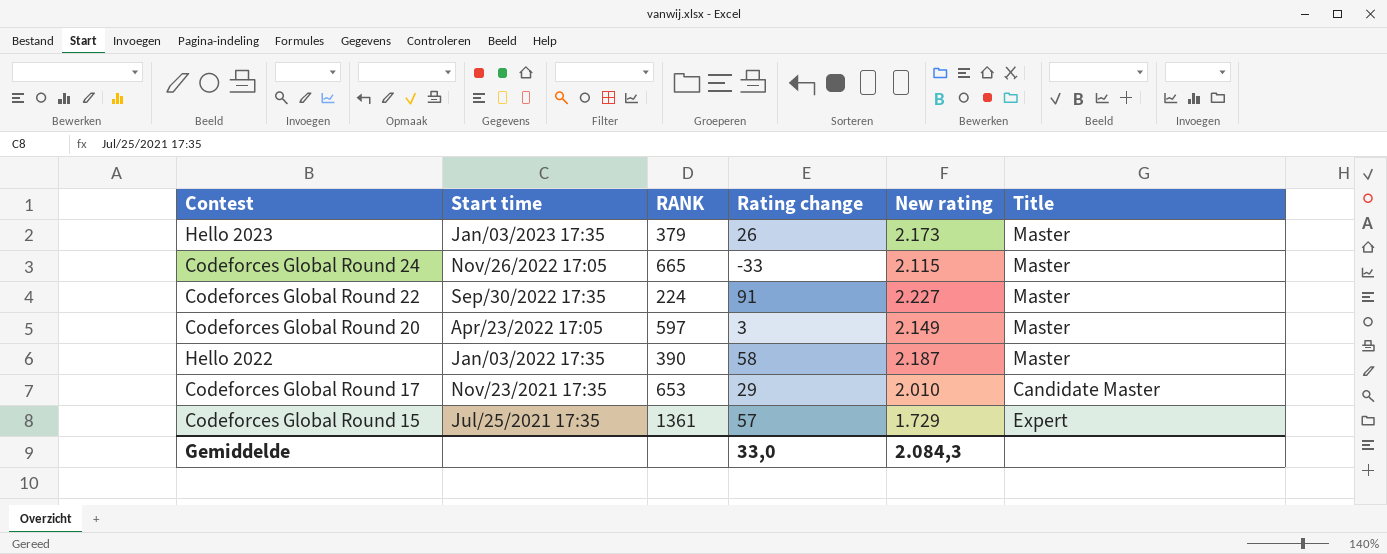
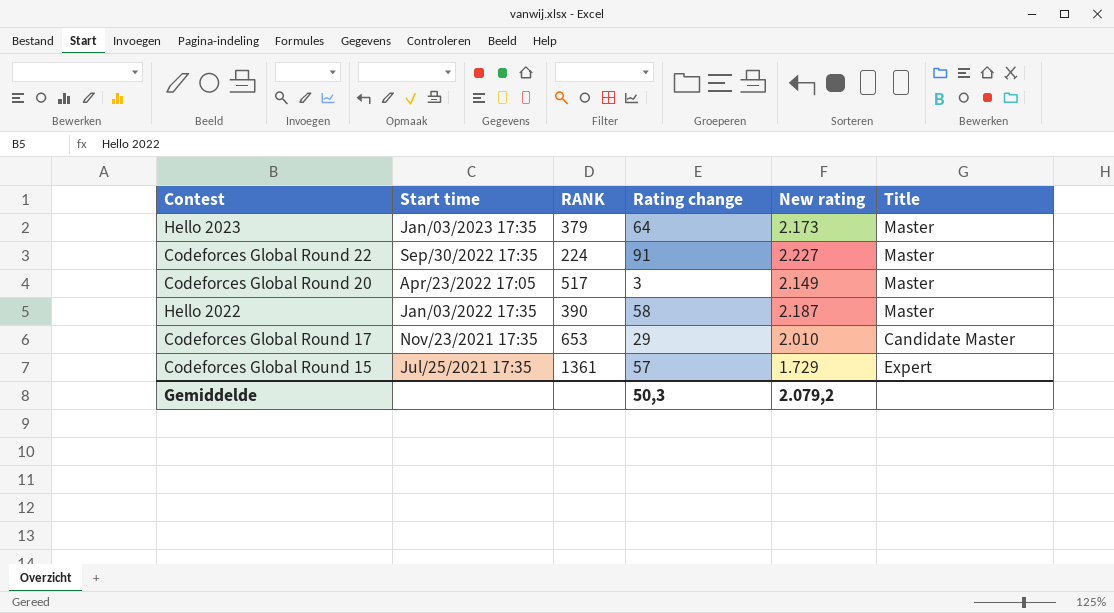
row Codeforces Global Round 24: Nov/26/2022 17:05 | 665 | -33 | 2.115 | Master -> none
Hello 2023 | Rating change: 26 -> 64
Codeforces Global Round 20 | RANK: 597 -> 517
Gemiddelde | Rating change: 33,0 -> 50,3
Gemiddelde | New rating: 2.084,3 -> 2.079,2

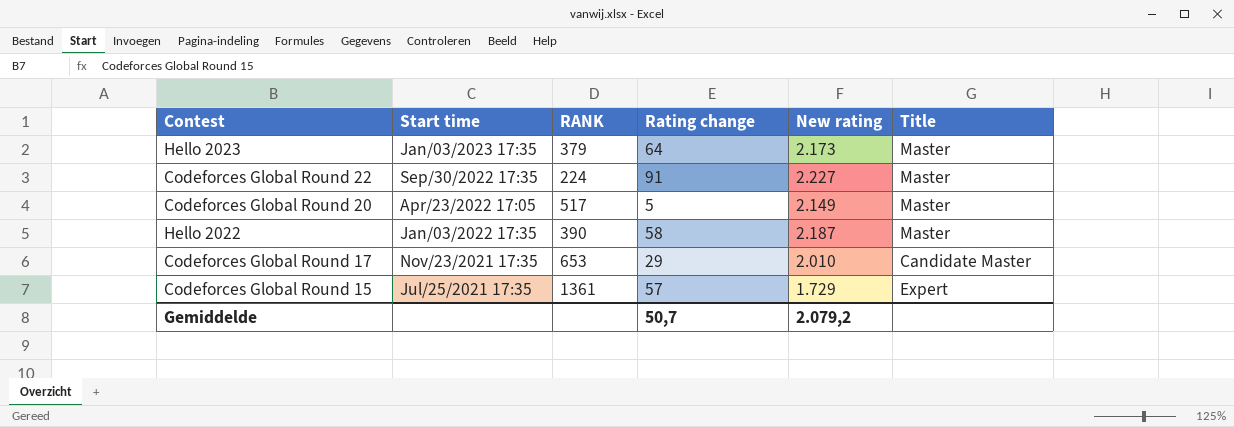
Codeforces Global Round 20 | Rating change: 3 -> 5
Gemiddelde | Rating change: 50,3 -> 50,7

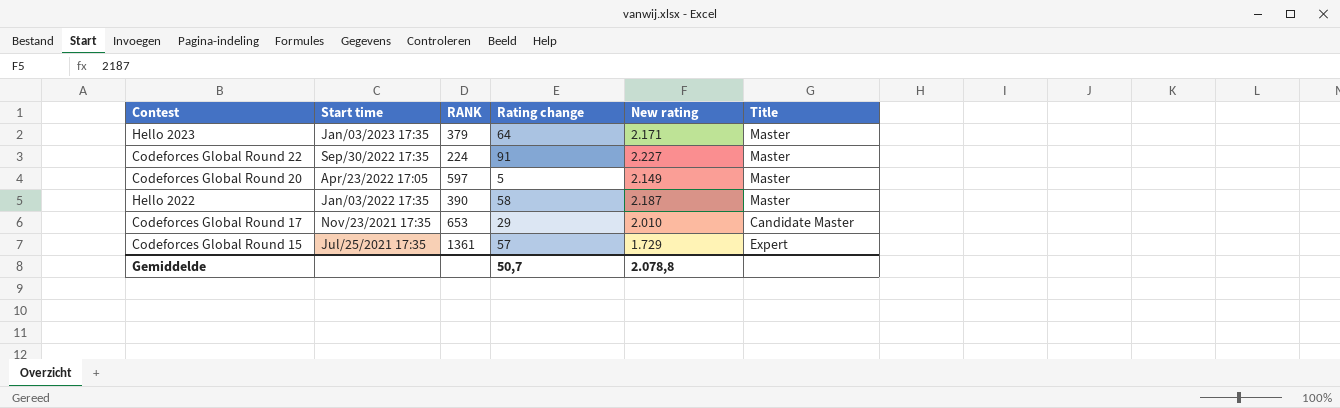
Hello 2023 | New rating: 2.173 -> 2.171
Codeforces Global Round 20 | RANK: 517 -> 597
Gemiddelde | New rating: 2.079,2 -> 2.078,8

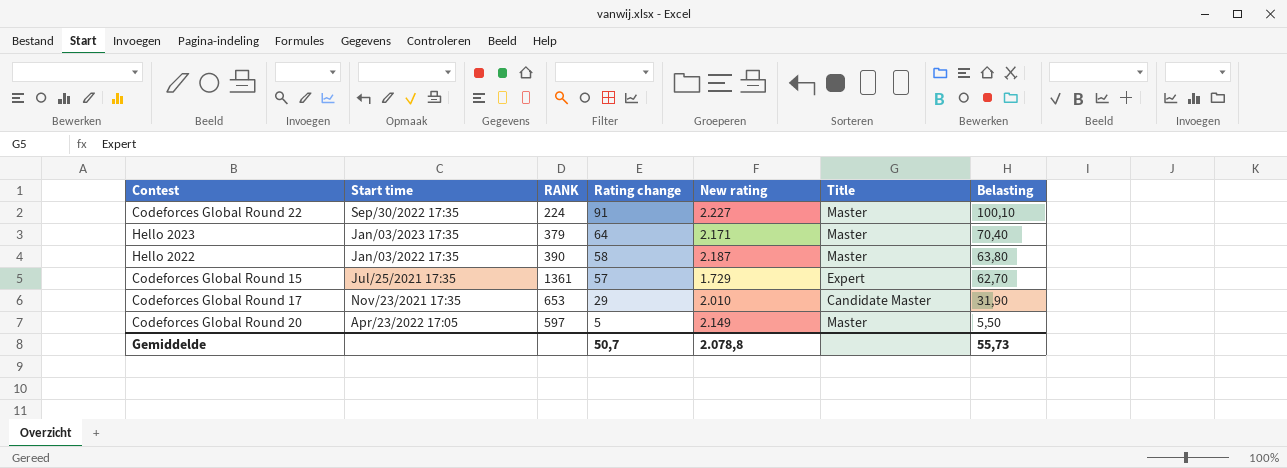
row order: Start time descending -> Rating change descending
column Belasting | formula: none -> [Rating change] * 1,1

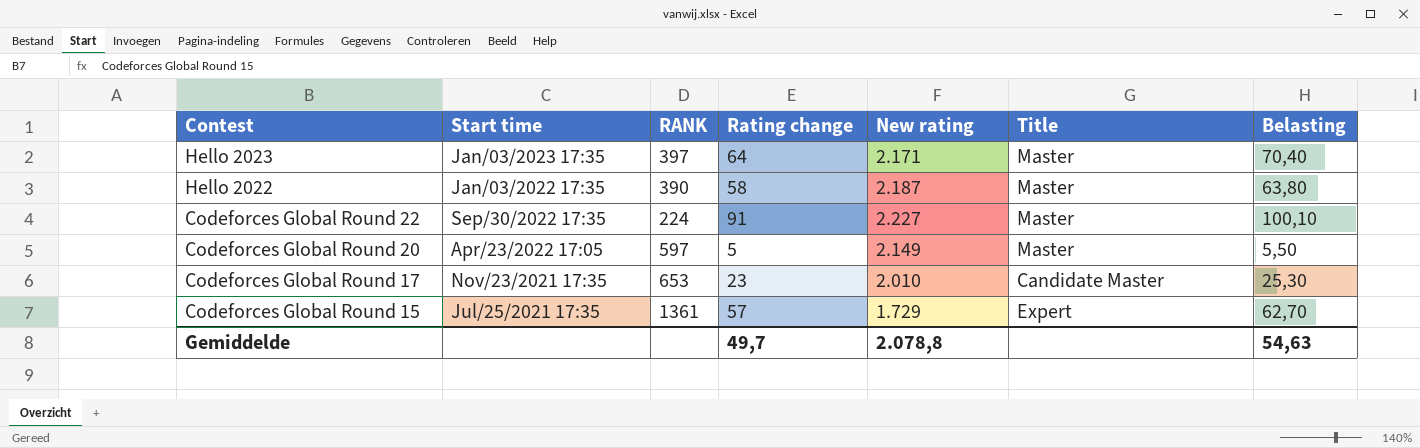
row order: Rating change descending -> Contest descending
Hello 2023 | RANK: 379 -> 397
Codeforces Global Round 17 | Rating change: 29 -> 23
Codeforces Global Round 17 | Belasting: 31,90 -> 25,30
Gemiddelde | Rating change: 50,7 -> 49,7
Gemiddelde | Belasting: 55,73 -> 54,63

